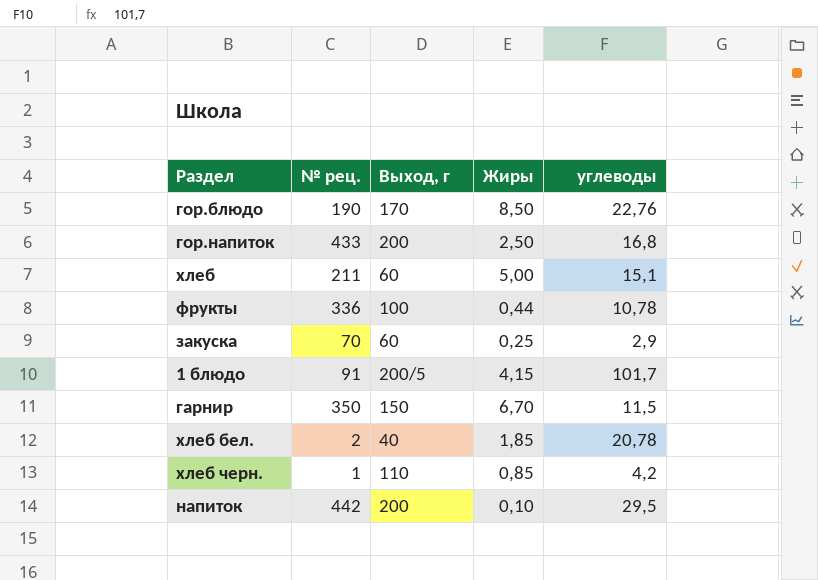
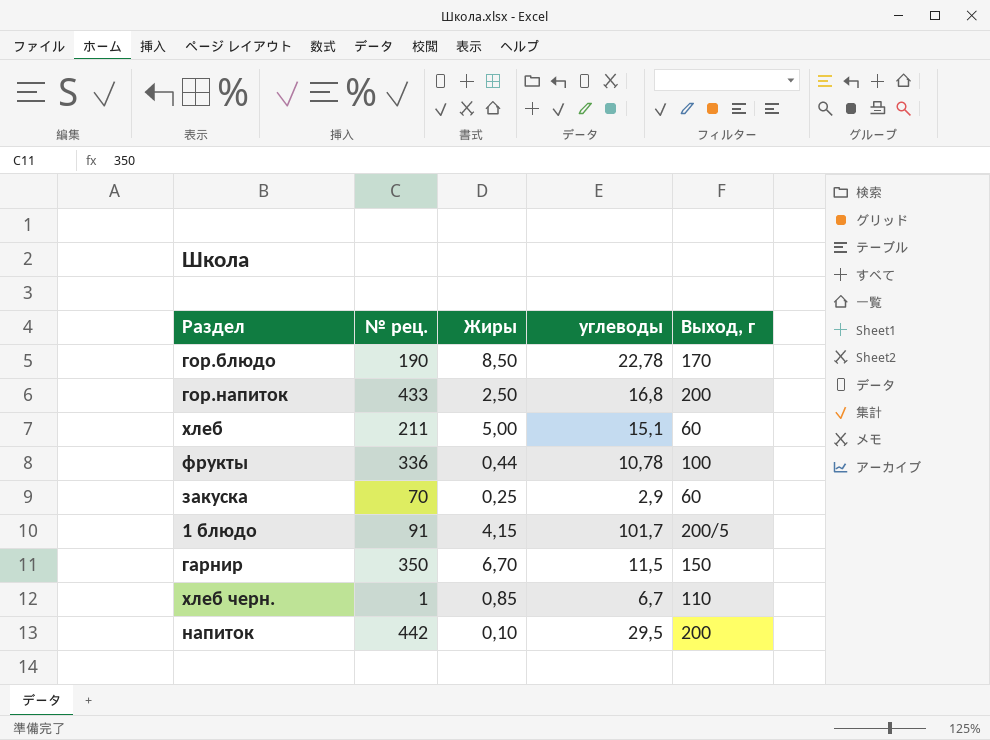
column Выход, г | position: 3 -> 5
row хлеб бел.: 2 | 40 | 1,85 | 20,78 -> none
гор.блюдо | углеводы: 22,76 -> 22,78
хлеб черн. | углеводы: 4,2 -> 6,7

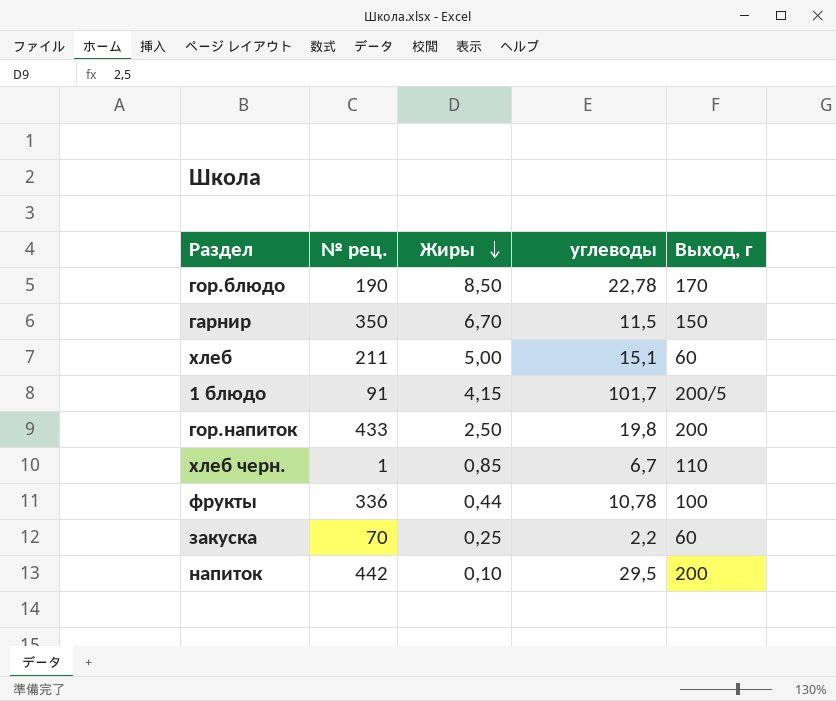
row order: none -> Жиры descending
гор.напиток | углеводы: 16,8 -> 19,8
закуска | углеводы: 2,9 -> 2,2

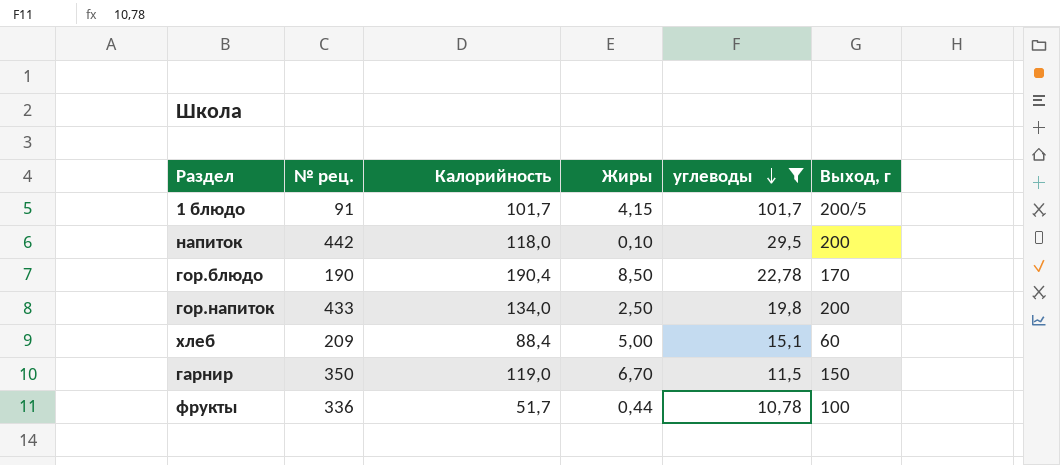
filter: none -> углеводы >= 10,78
row order: Жиры descending -> углеводы descending
column Калорийность | position: none -> 3
хлеб | № рец.: 211 -> 209

